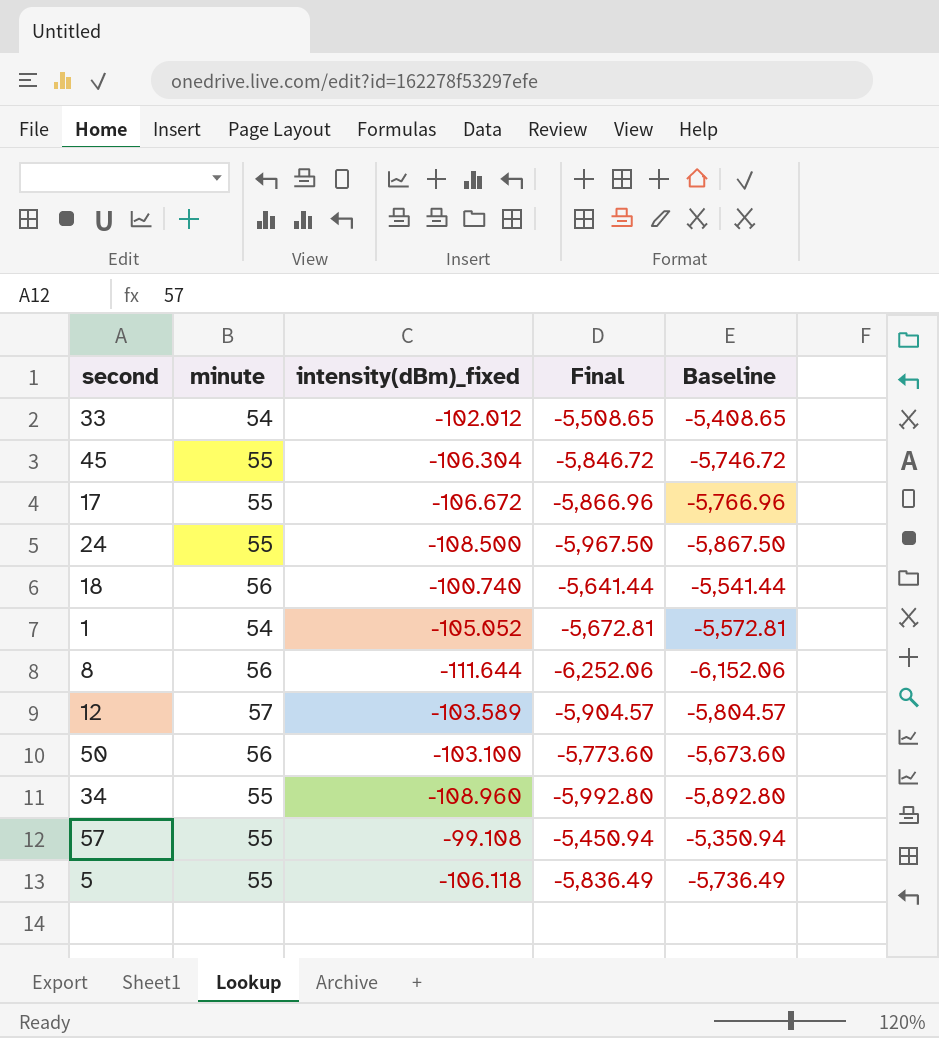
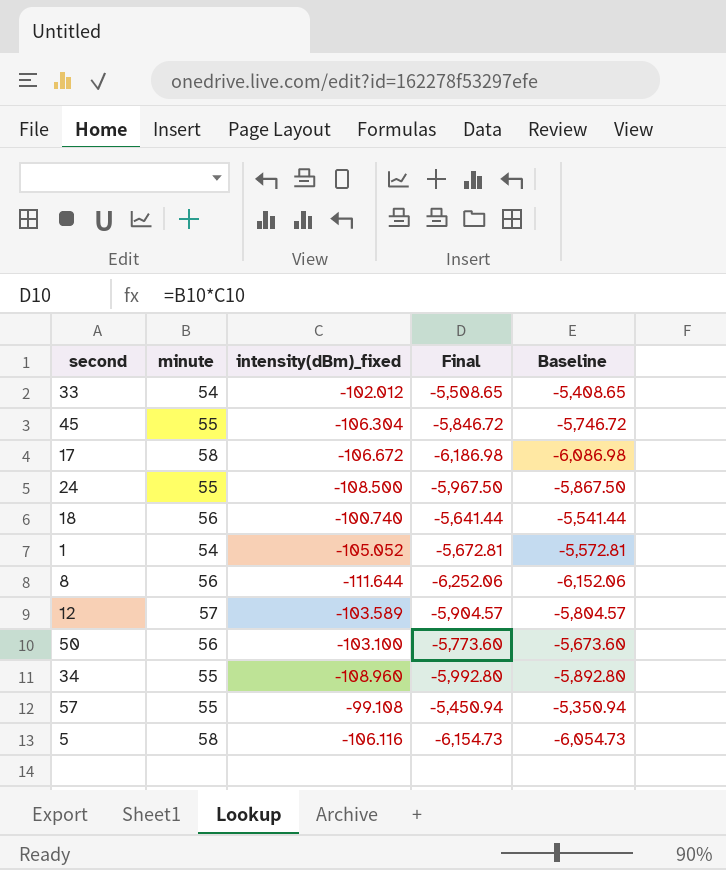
17 | minute: 55 -> 58
17 | Final: -5,866.96 -> -6,186.98
17 | Baseline: -5,766.96 -> -6,086.98
5 | minute: 55 -> 58
5 | intensity(dBm)_fixed: -106.118 -> -106.116
5 | Final: -5,836.49 -> -6,154.73
5 | Baseline: -5,736.49 -> -6,054.73

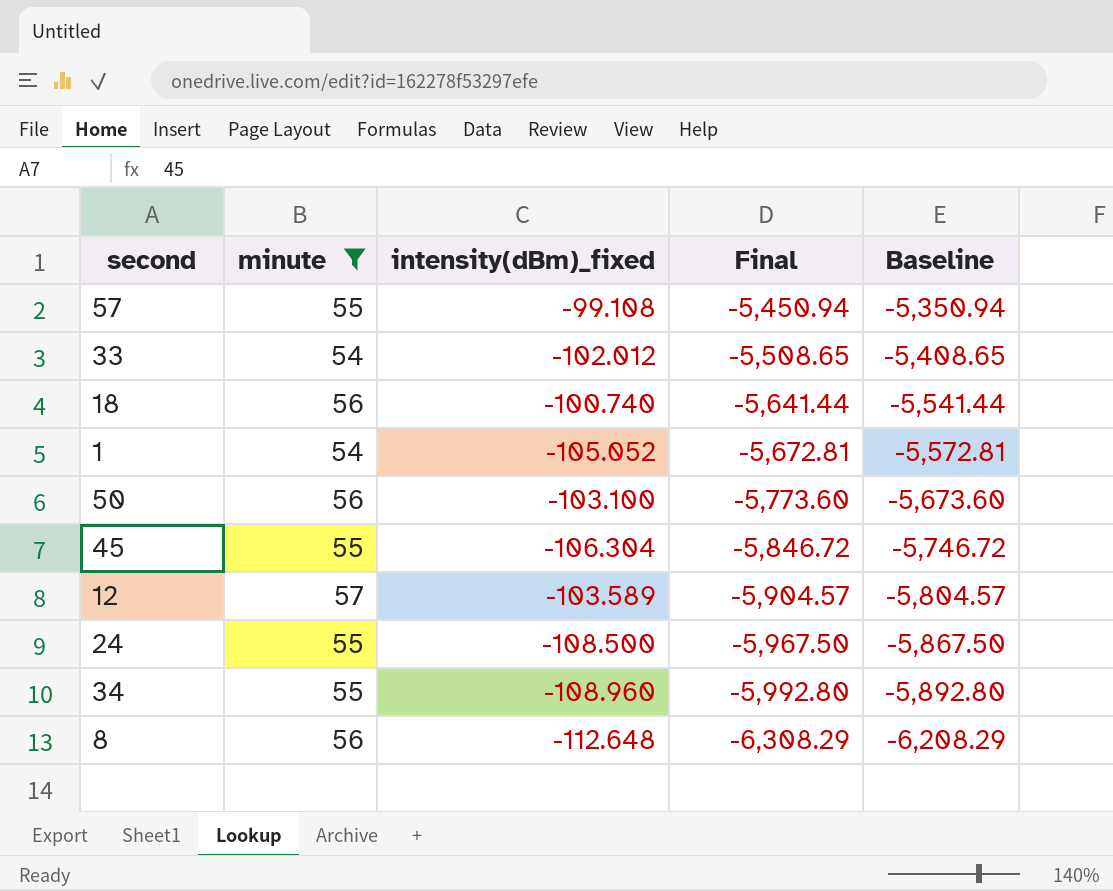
filter: none -> minute != 58
row order: none -> Final descending
8 | intensity(dBm)_fixed: -111.644 -> -112.648
8 | Final: -6,252.06 -> -6,308.29
8 | Baseline: -6,152.06 -> -6,208.29

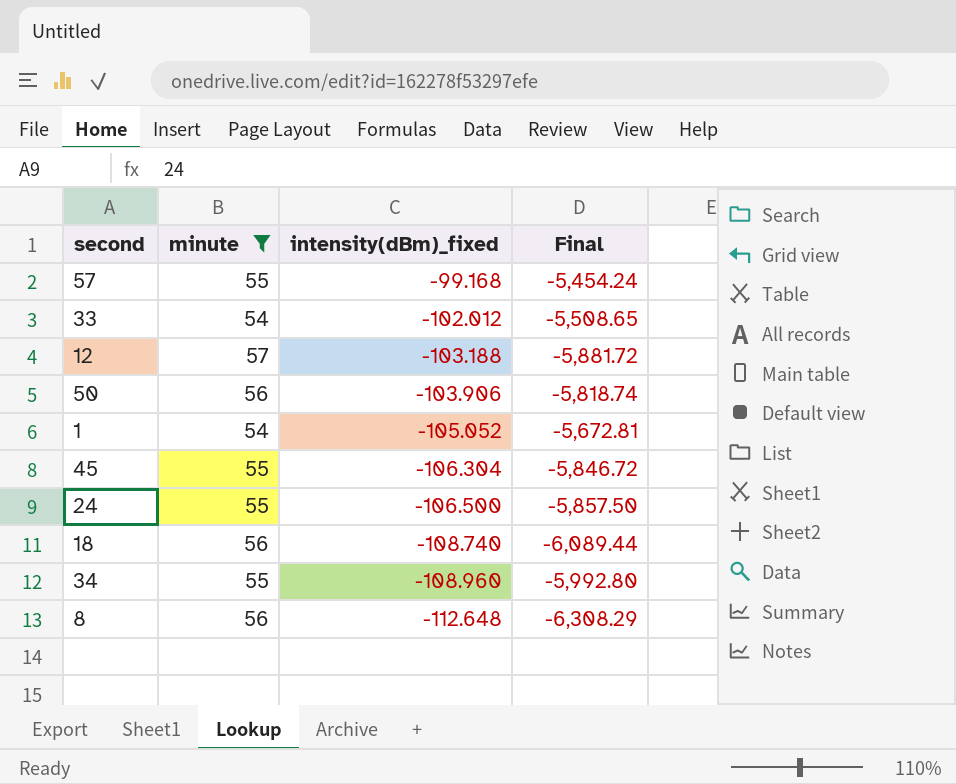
row order: Final descending -> intensity(dBm)_fixed descending
column Baseline | formula: [Final] + 100 -> none
57 | intensity(dBm)_fixed: -99.108 -> -99.168
57 | Final: -5,450.94 -> -5,454.24
12 | intensity(dBm)_fixed: -103.589 -> -103.188
12 | Final: -5,904.57 -> -5,881.72
50 | intensity(dBm)_fixed: -103.100 -> -103.906
50 | Final: -5,773.60 -> -5,818.74
24 | intensity(dBm)_fixed: -108.500 -> -106.500
24 | Final: -5,967.50 -> -5,857.50
18 | intensity(dBm)_fixed: -100.740 -> -108.740
18 | Final: -5,641.44 -> -6,089.44

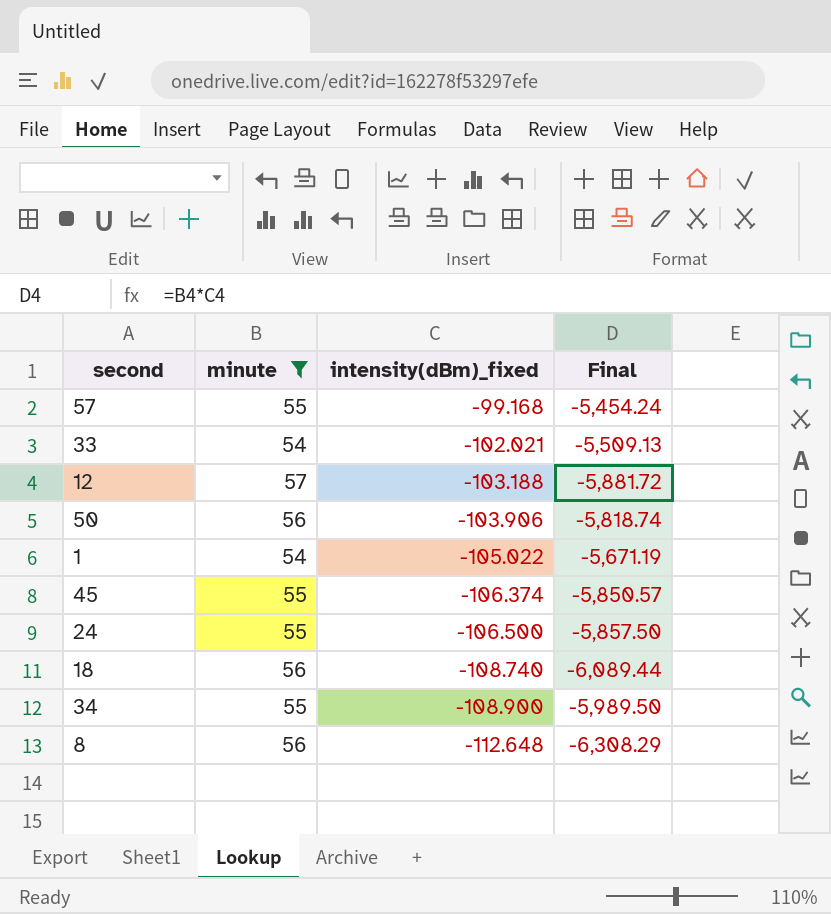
33 | intensity(dBm)_fixed: -102.012 -> -102.021
33 | Final: -5,508.65 -> -5,509.13
1 | intensity(dBm)_fixed: -105.052 -> -105.022
1 | Final: -5,672.81 -> -5,671.19
45 | intensity(dBm)_fixed: -106.304 -> -106.374
45 | Final: -5,846.72 -> -5,850.57
34 | intensity(dBm)_fixed: -108.960 -> -108.900
34 | Final: -5,992.80 -> -5,989.50

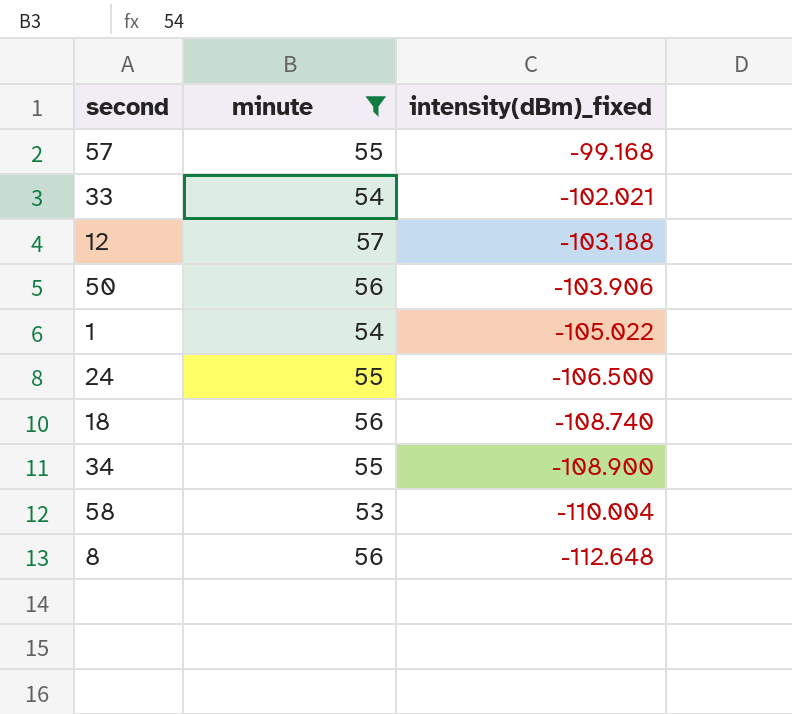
column Final | formula: [minute] * [intensity(dBm)_fixed] -> none
row 45: 55 | -106.374 | -5,850.57 -> none
row 58: none -> 53 | -110.004

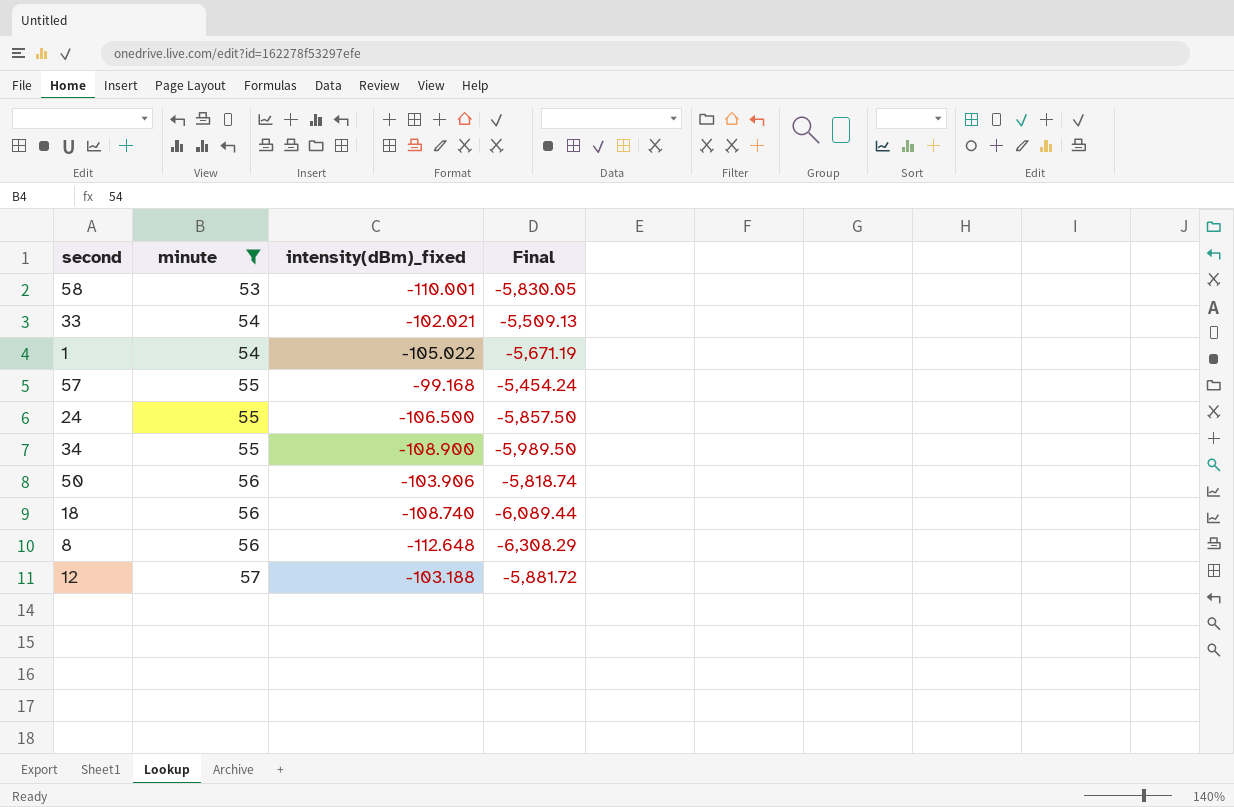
row order: intensity(dBm)_fixed descending -> minute ascending
column Final | formula: none -> [minute] * [intensity(dBm)_fixed]
58 | intensity(dBm)_fixed: -110.004 -> -110.001

